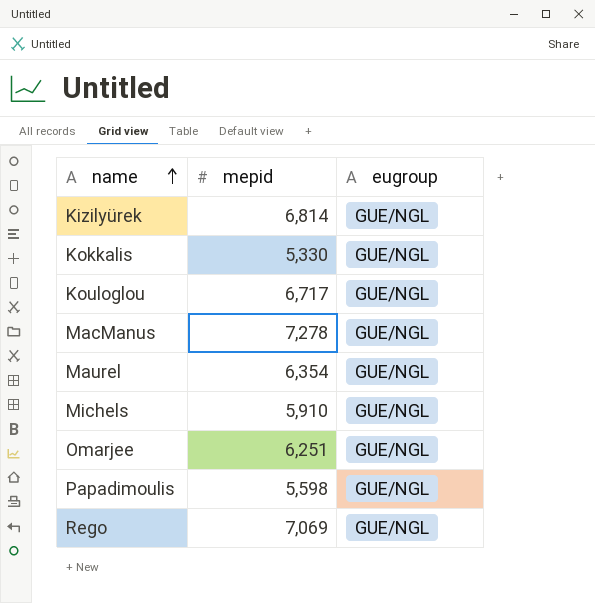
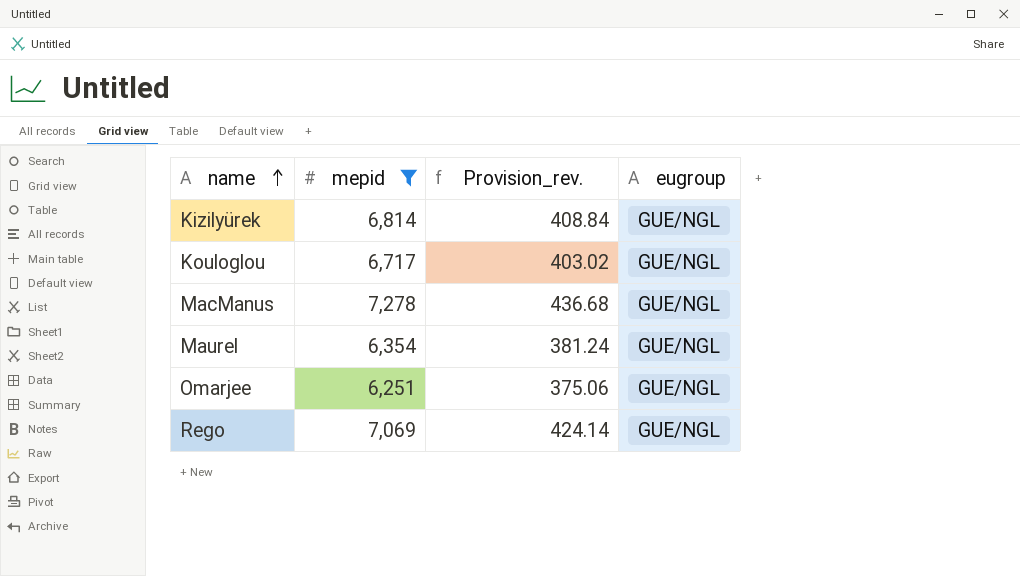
filter: none -> mepid >= 6,251
column Provision_rev. | formula: none -> [mepid] * 0.06

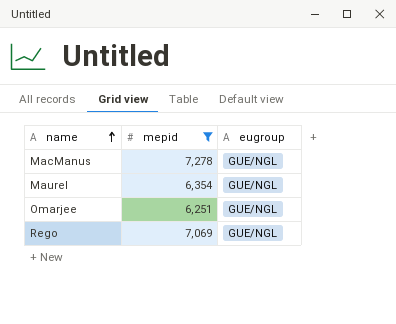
column Provision_rev. | formula: [mepid] * 0.06 -> none
row Kizilyürek: 6,814 | 408.84 | GUE/NGL -> none
row Kouloglou: 6,717 | 403.02 | GUE/NGL -> none

